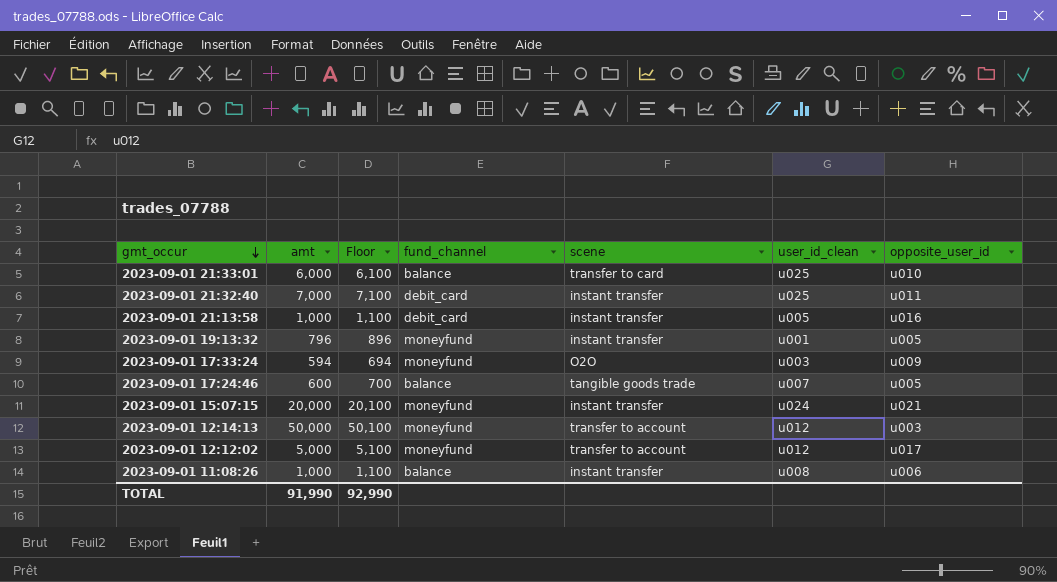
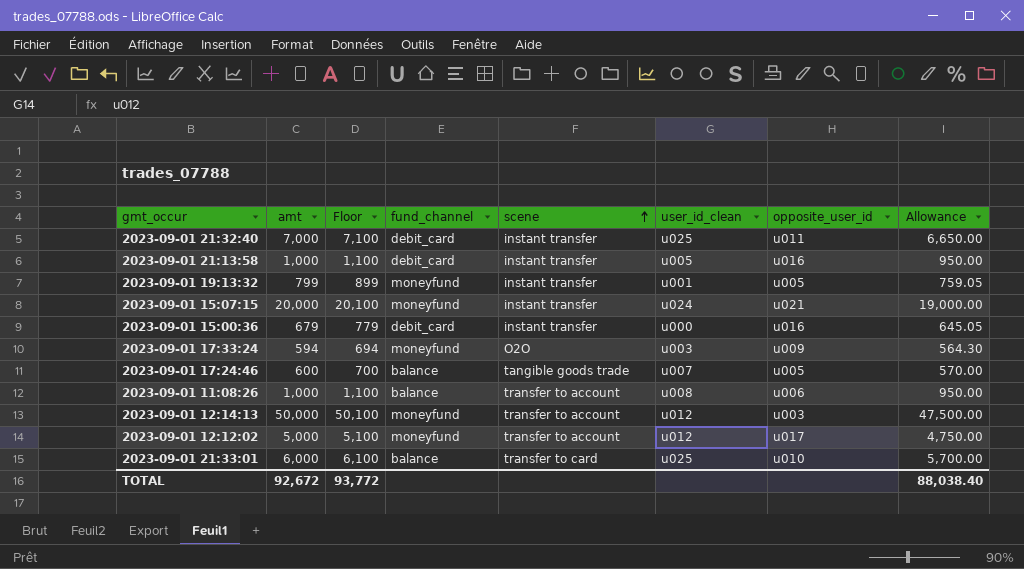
row order: gmt_occur descending -> scene ascending
column Allowance | formula: none -> [amt] * 0.95
2023-09-01 19:13:32 | amt: 796 -> 799
2023-09-01 19:13:32 | Floor: 896 -> 899
row 2023-09-01 15:00:36: none -> 679 | 779 | debit_card | instant transfer | u000 | u016 | 645.05
2023-09-01 11:08:26 | scene: instant transfer -> transfer to account
TOTAL | amt: 91,990 -> 92,672
TOTAL | Floor: 92,990 -> 93,772

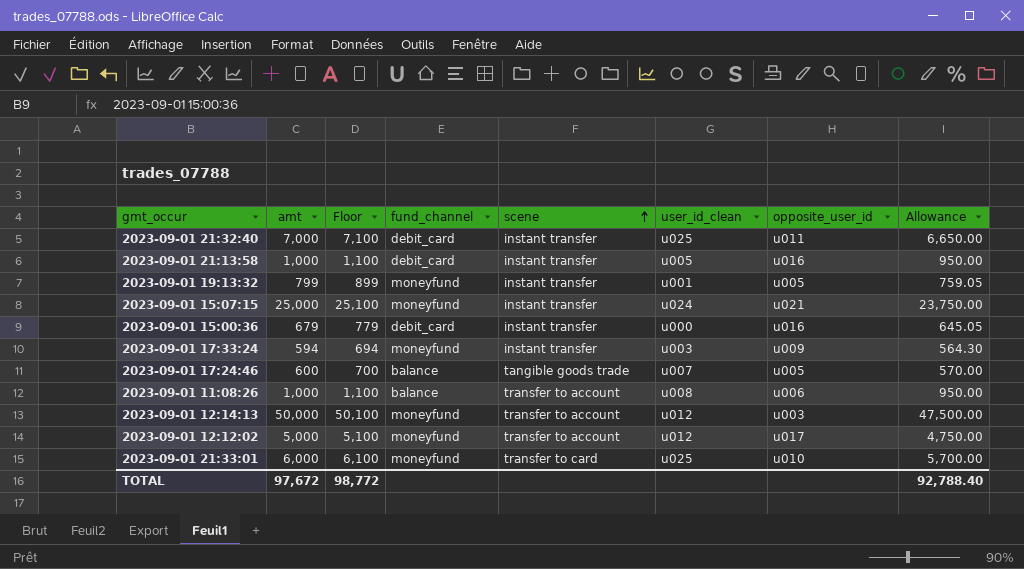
2023-09-01 15:07:15 | amt: 20,000 -> 25,000
2023-09-01 15:07:15 | Floor: 20,100 -> 25,100
2023-09-01 15:07:15 | Allowance: 19,000.00 -> 23,750.00
2023-09-01 17:33:24 | scene: O2O -> instant transfer
2023-09-01 21:33:01 | fund_channel: balance -> moneyfund
TOTAL | amt: 92,672 -> 97,672
TOTAL | Floor: 93,772 -> 98,772
TOTAL | Allowance: 88,038.40 -> 92,788.40

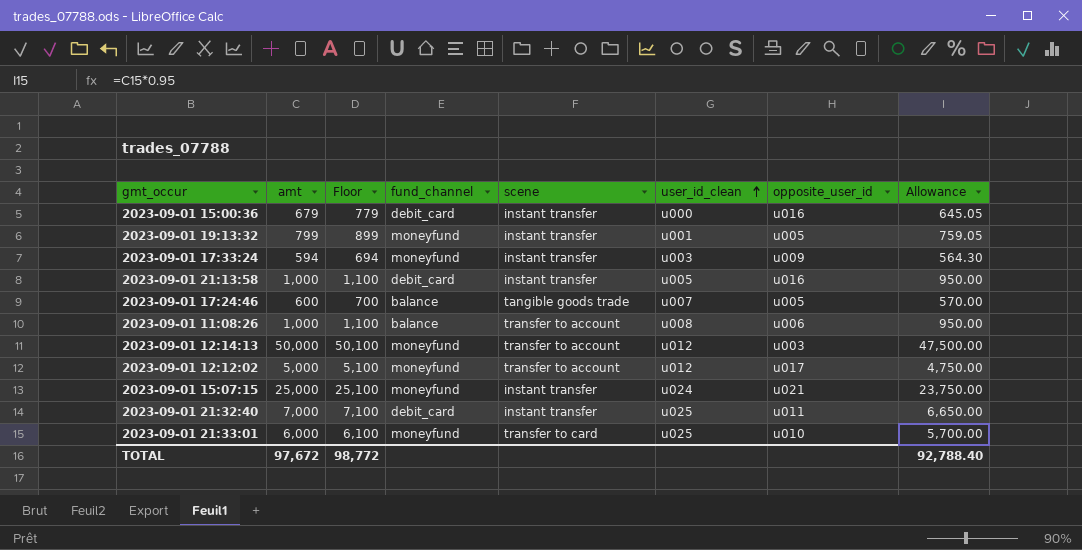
row order: scene ascending -> user_id_clean ascending

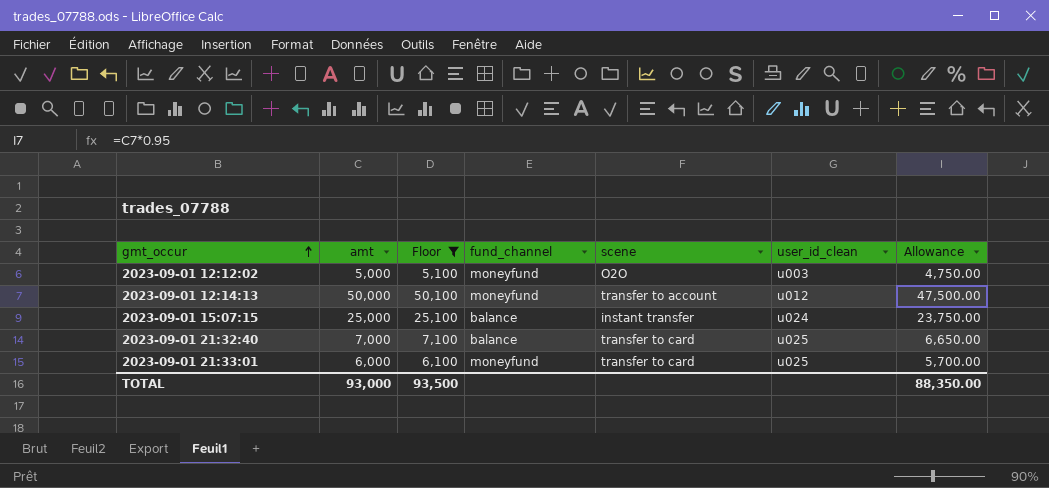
filter: none -> Floor >= 5,100
row order: user_id_clean ascending -> gmt_occur ascending
column opposite_user_id | position: 7 -> none
2023-09-01 12:12:02 | scene: transfer to account -> O2O
2023-09-01 12:12:02 | user_id_clean: u012 -> u003
2023-09-01 15:07:15 | fund_channel: moneyfund -> balance
2023-09-01 21:32:40 | fund_channel: debit_card -> balance
2023-09-01 21:32:40 | scene: instant transfer -> transfer to card
TOTAL | amt: 97,672 -> 93,000
TOTAL | Floor: 98,772 -> 93,500
TOTAL | Allowance: 92,788.40 -> 88,350.00

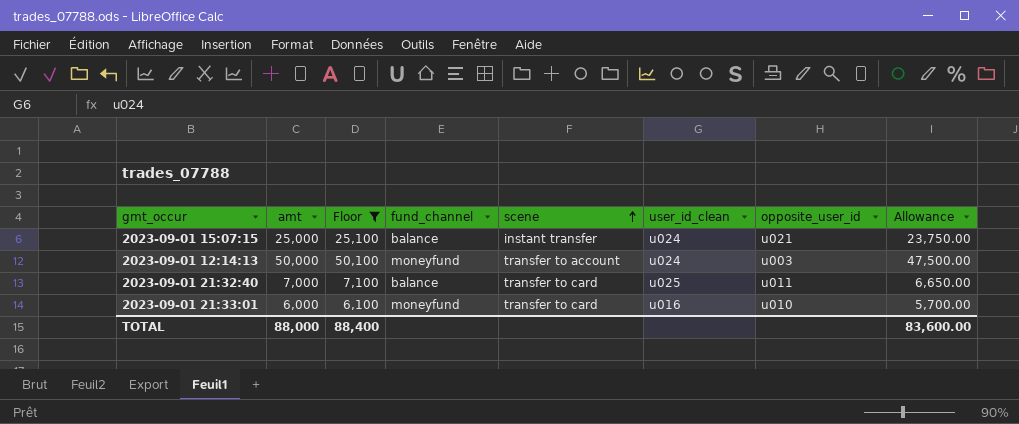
row order: gmt_occur ascending -> scene ascending
column opposite_user_id | position: none -> 7
row 2023-09-01 12:12:02: 5,000 | 5,100 | moneyfund | O2O | u003 | 4,750.00 -> none
2023-09-01 12:14:13 | user_id_clean: u012 -> u024
2023-09-01 21:33:01 | user_id_clean: u025 -> u016
TOTAL | amt: 93,000 -> 88,000
TOTAL | Floor: 93,500 -> 88,400
TOTAL | Allowance: 88,350.00 -> 83,600.00

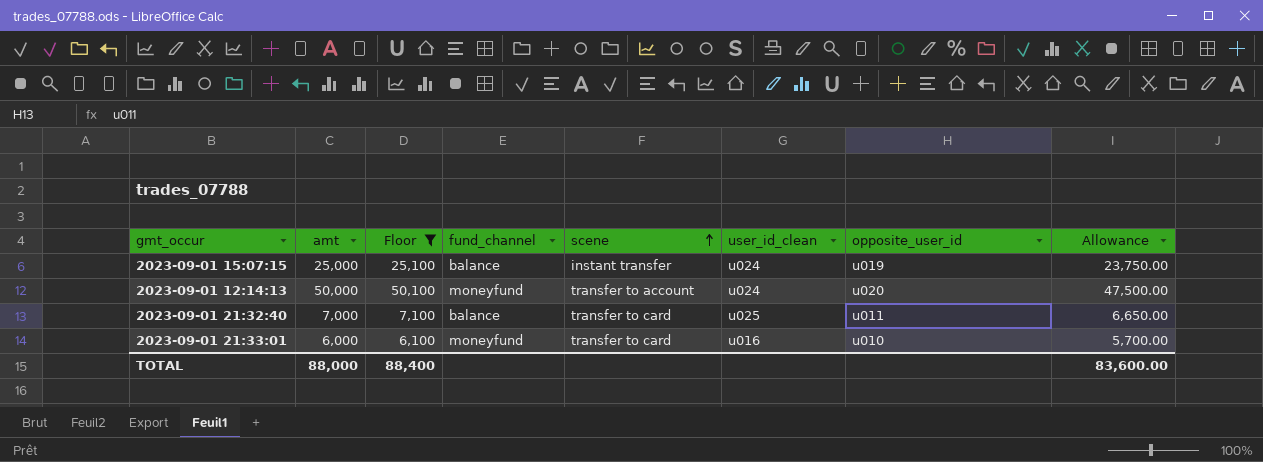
2023-09-01 15:07:15 | opposite_user_id: u021 -> u019
2023-09-01 12:14:13 | opposite_user_id: u003 -> u020

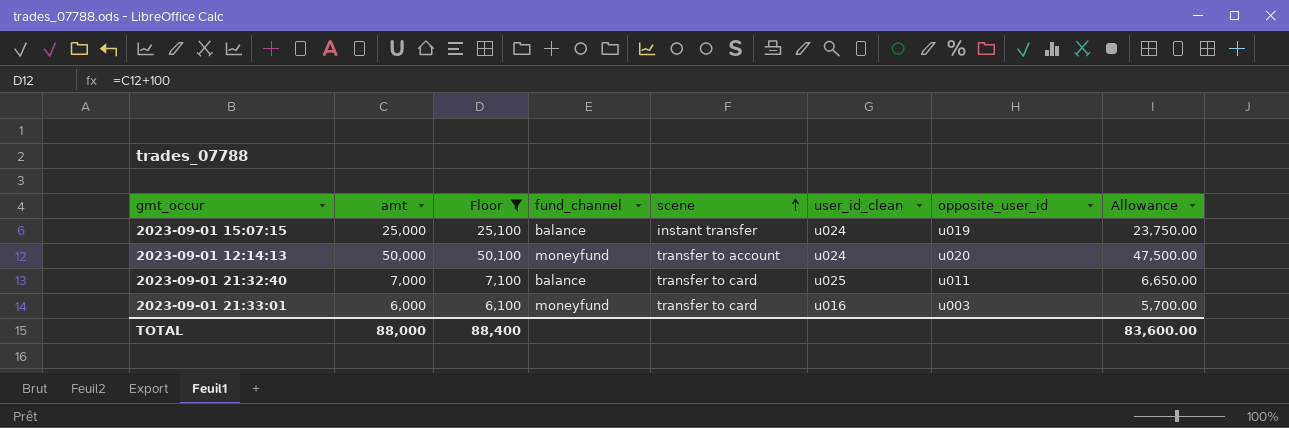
2023-09-01 21:33:01 | opposite_user_id: u010 -> u003

